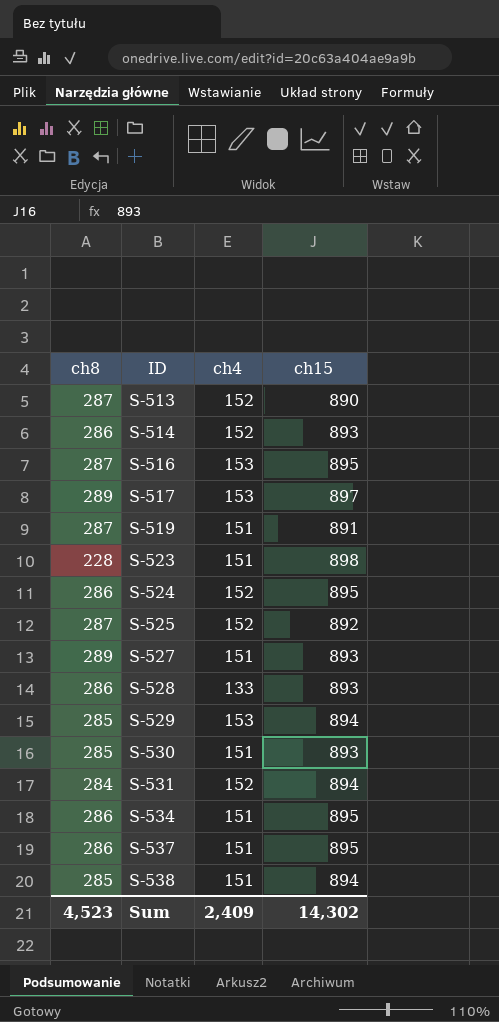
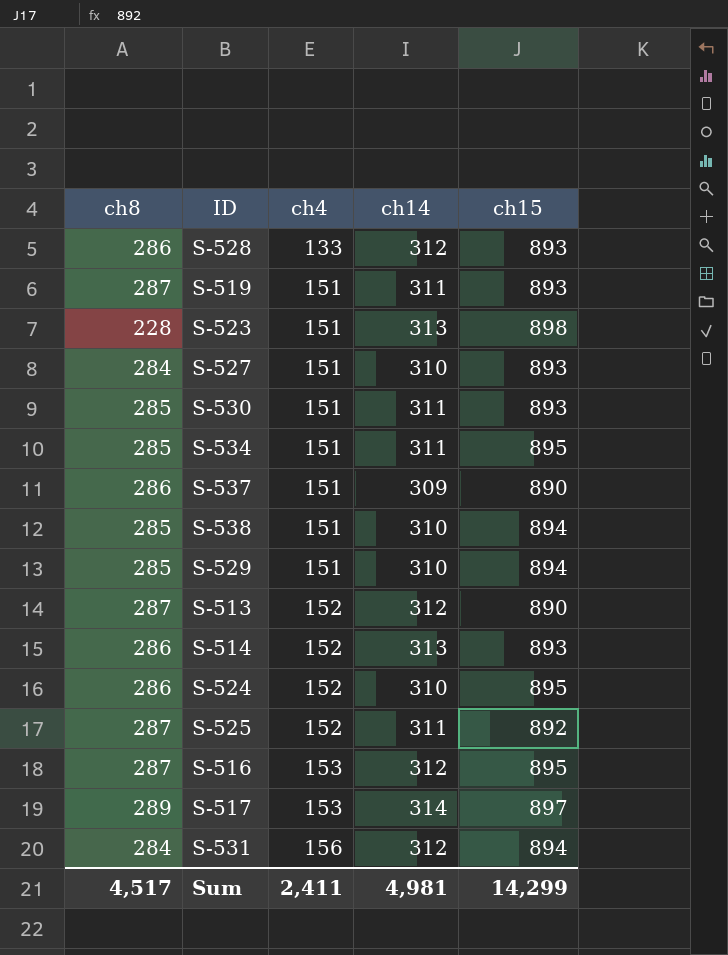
row order: ID ascending -> ch4 ascending
column ch14 | position: none -> 4
S-519 | ch15: 891 -> 893
S-527 | ch8: 289 -> 284
S-534 | ch8: 286 -> 285
S-537 | ch15: 895 -> 890
S-529 | ch4: 153 -> 151
S-531 | ch4: 152 -> 156
Sum | ch8: 4,523 -> 4,517
Sum | ch4: 2,409 -> 2,411
Sum | ch15: 14,302 -> 14,299

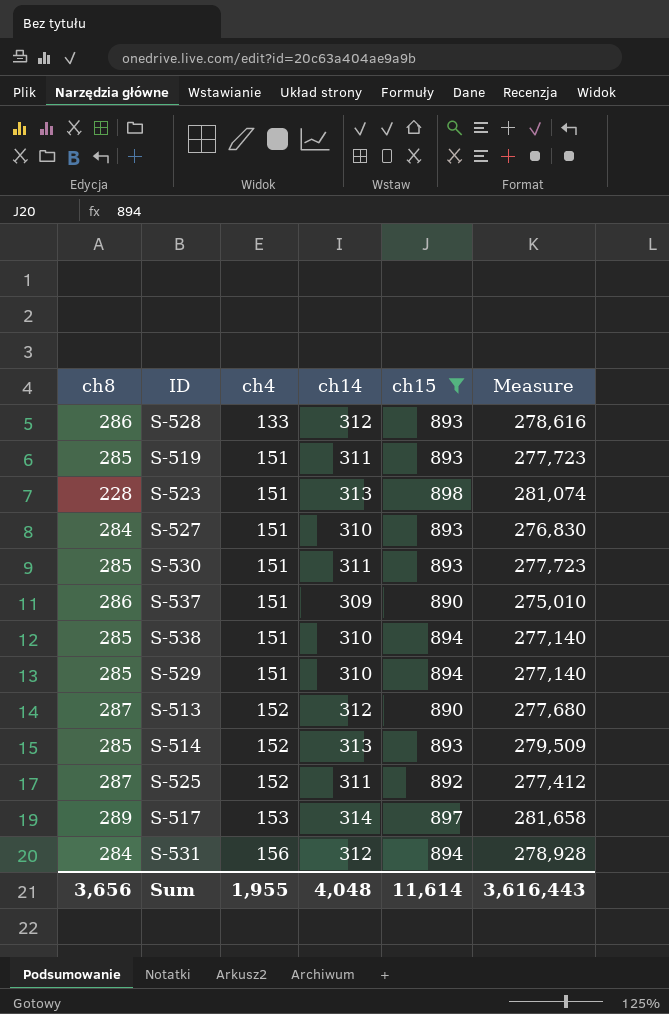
filter: none -> ch15 != 895
column Measure | formula: none -> [ch14] * [ch15]
S-519 | ch8: 287 -> 285
S-514 | ch8: 286 -> 285
Sum | ch8: 4,517 -> 3,656
Sum | ch4: 2,411 -> 1,955
Sum | ch14: 4,981 -> 4,048
Sum | ch15: 14,299 -> 11,614

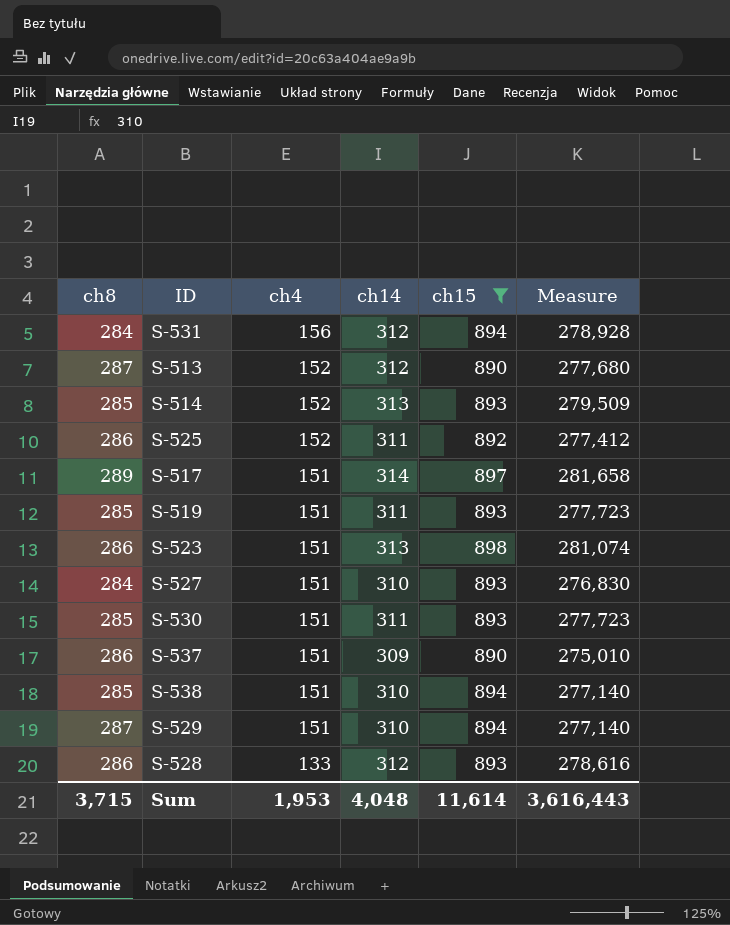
row order: ch4 ascending -> ch4 descending
S-525 | ch8: 287 -> 286
S-517 | ch4: 153 -> 151
S-523 | ch8: 228 -> 286
S-529 | ch8: 285 -> 287
Sum | ch8: 3,656 -> 3,715
Sum | ch4: 1,955 -> 1,953

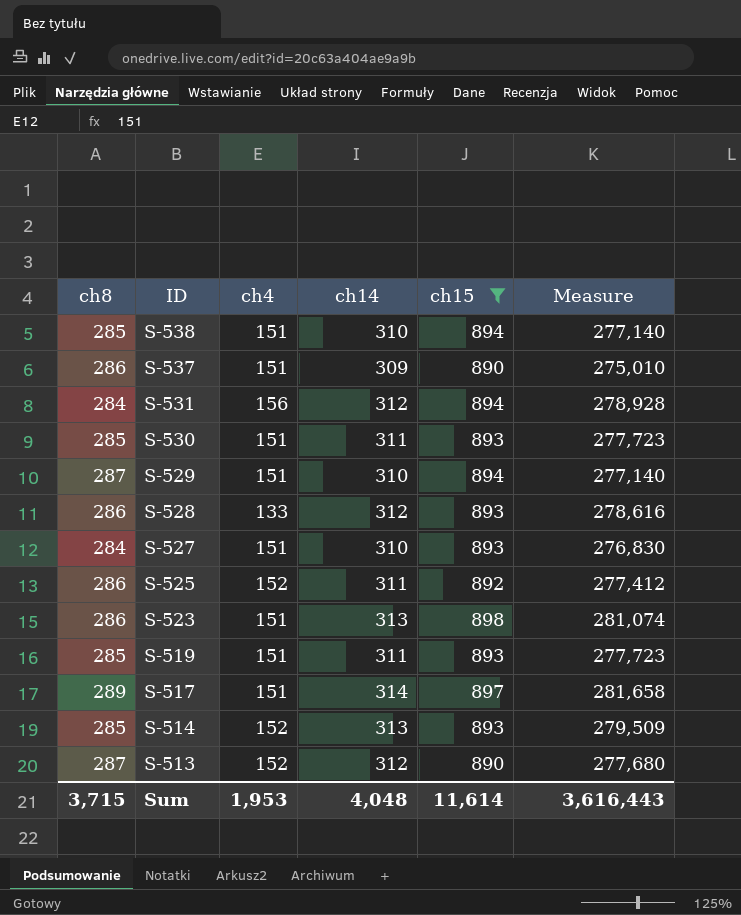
row order: ch4 descending -> ID descending

